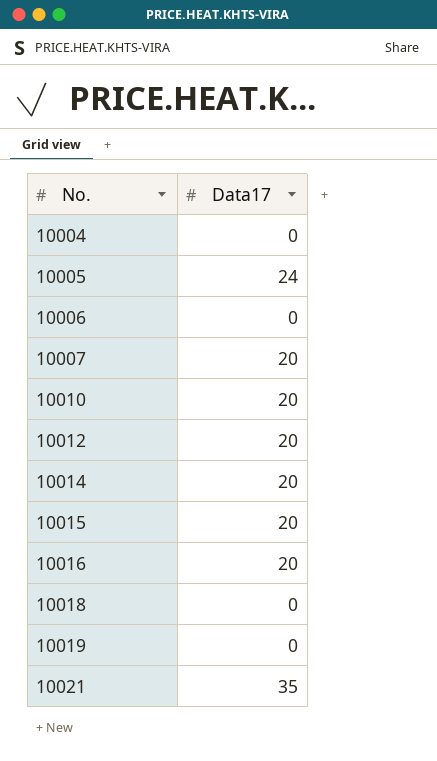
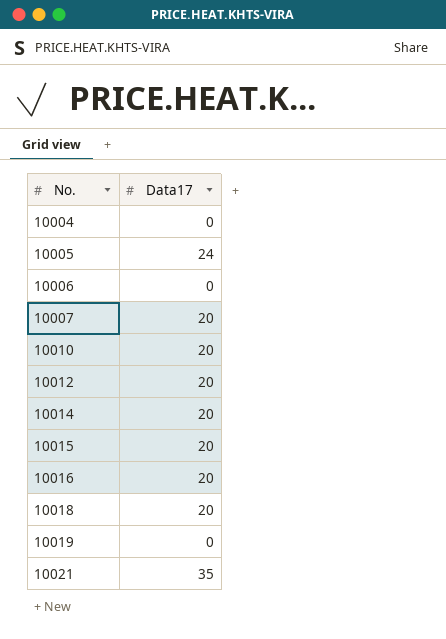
10018 | Data17: 0 -> 20

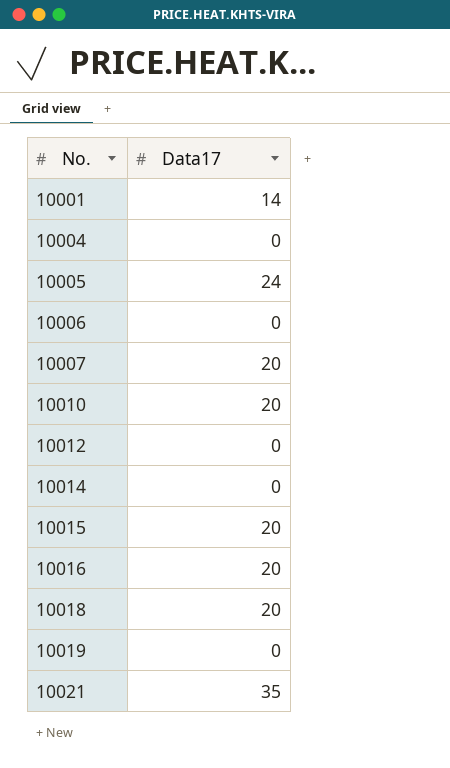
row 10001: none -> 14
10012 | Data17: 20 -> 0
10014 | Data17: 20 -> 0

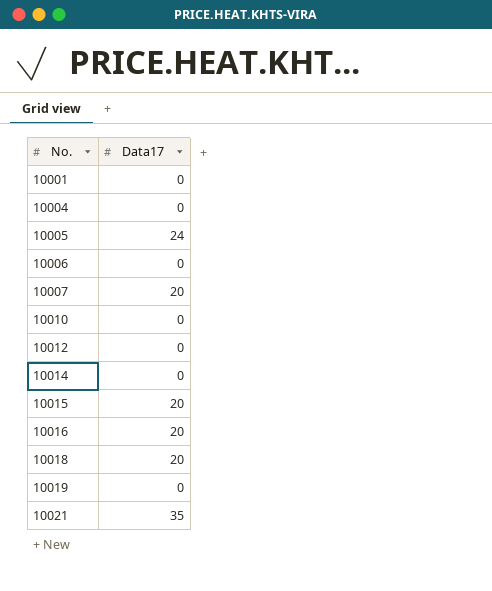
10001 | Data17: 14 -> 0
10010 | Data17: 20 -> 0

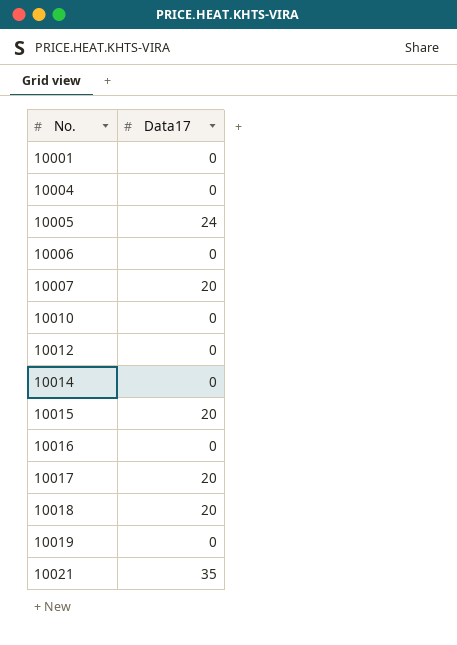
10016 | Data17: 20 -> 0
row 10017: none -> 20

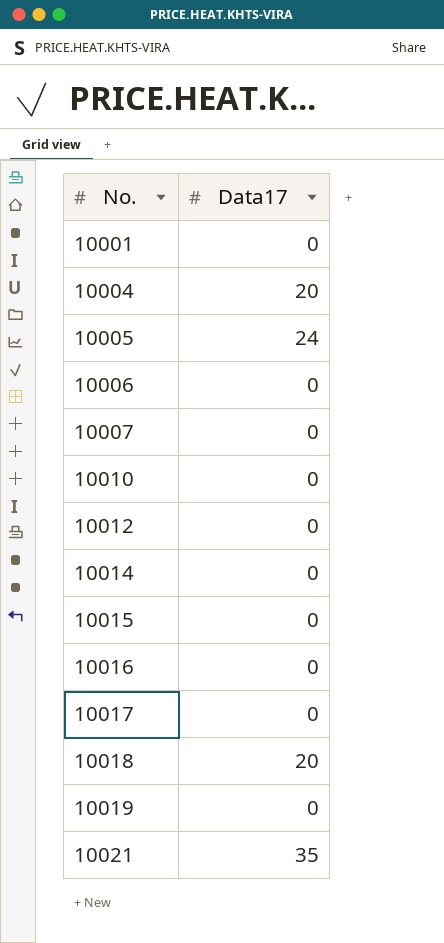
10004 | Data17: 0 -> 20
10007 | Data17: 20 -> 0
10015 | Data17: 20 -> 0
10017 | Data17: 20 -> 0

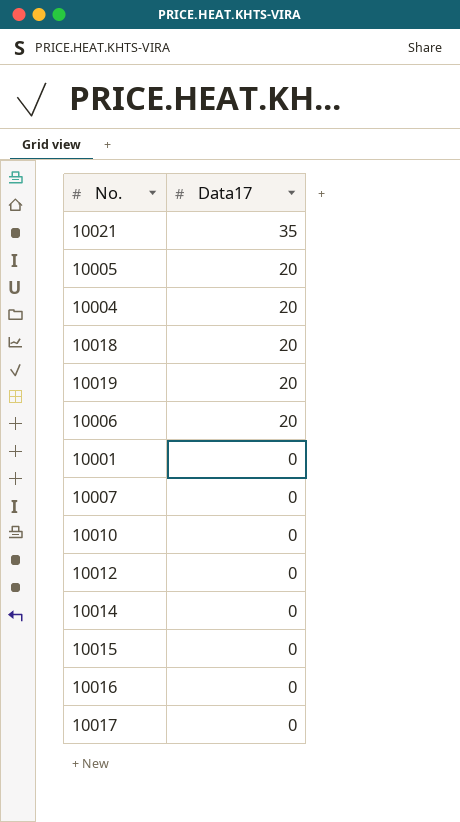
row order: No. ascending -> Data17 descending
10005 | Data17: 24 -> 20
10019 | Data17: 0 -> 20
10006 | Data17: 0 -> 20

